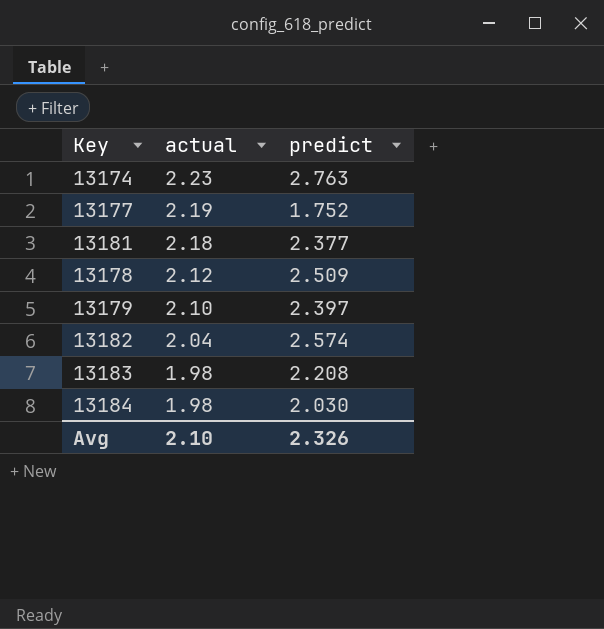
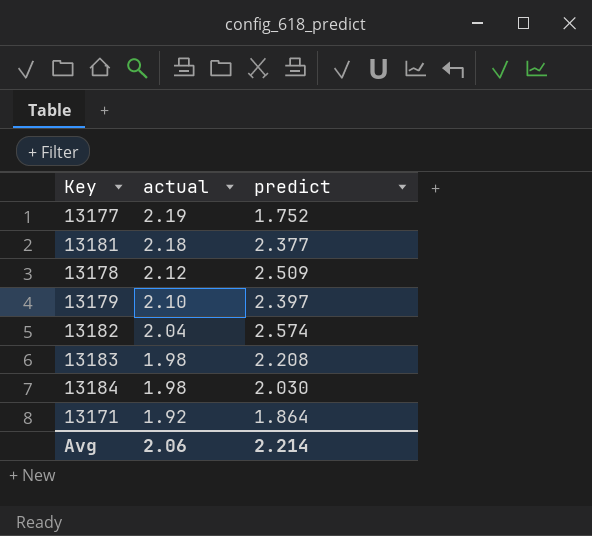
row 13174: 2.23 | 2.763 -> none
row 13171: none -> 1.92 | 1.864
Avg | actual: 2.10 -> 2.06
Avg | predict: 2.326 -> 2.214

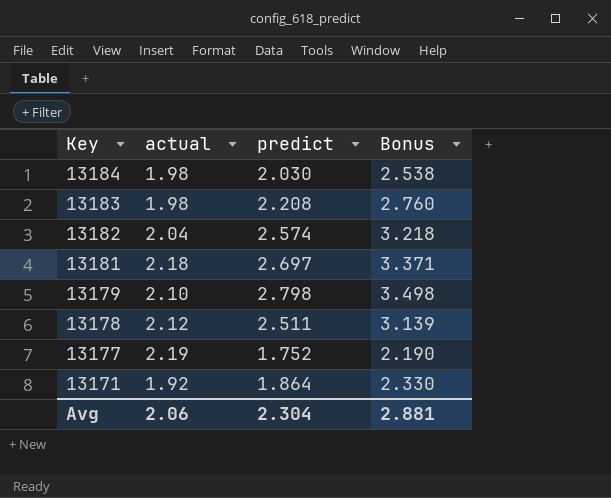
row order: actual descending -> Key descending
column Bonus | formula: none -> [predict] * 1.25
13181 | predict: 2.377 -> 2.697
13179 | predict: 2.397 -> 2.798
13178 | predict: 2.509 -> 2.511
Avg | predict: 2.214 -> 2.304

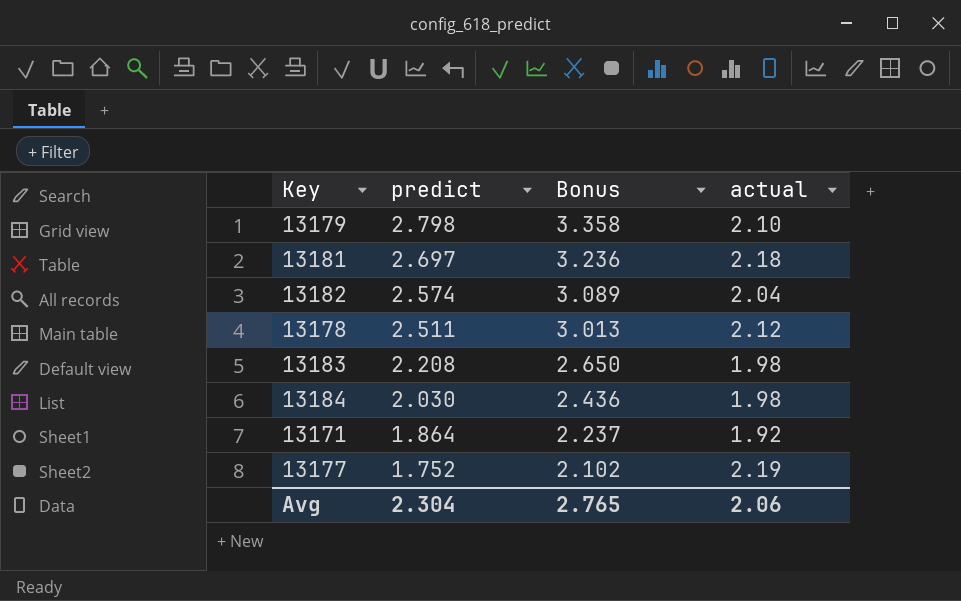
row order: Key descending -> predict descending
column Bonus | formula: [predict] * 1.25 -> [predict] * 1.2
column actual | position: 2 -> 4
Avg | Bonus: 2.881 -> 2.765

